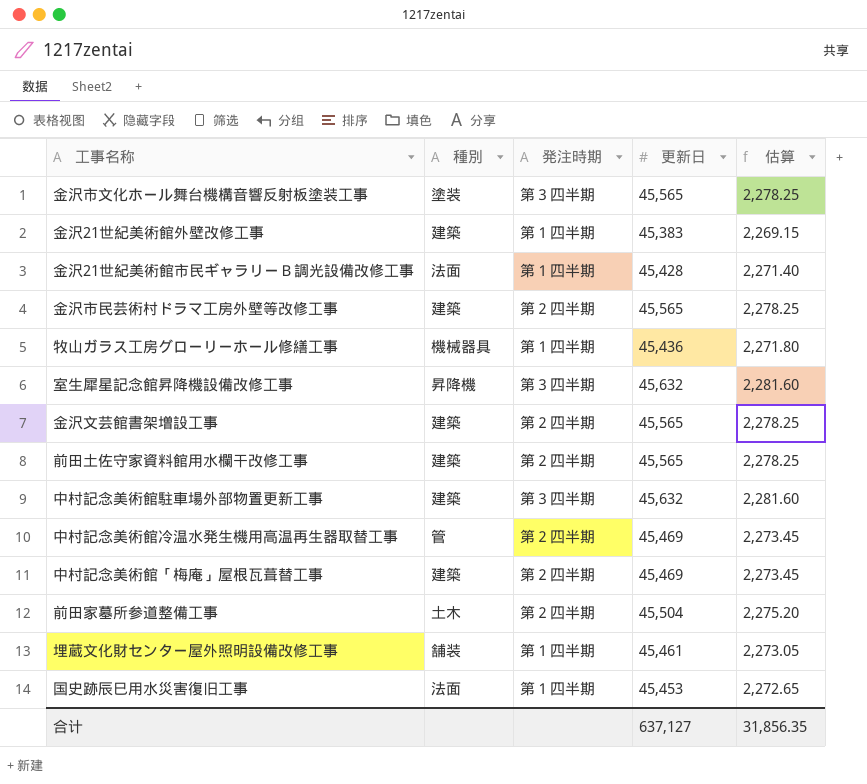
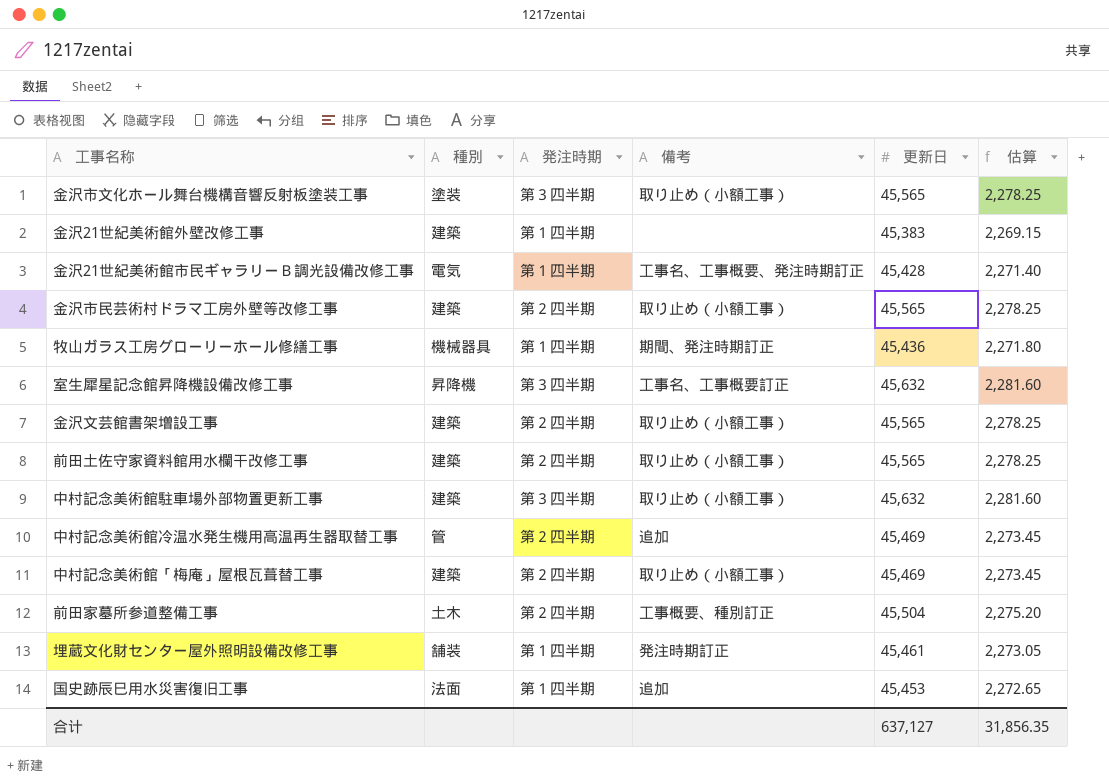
column 備考 | position: none -> 4
金沢21世紀美術館市民ギャラリーＢ調光設備改修工事 | 種別: 法面 -> 電気

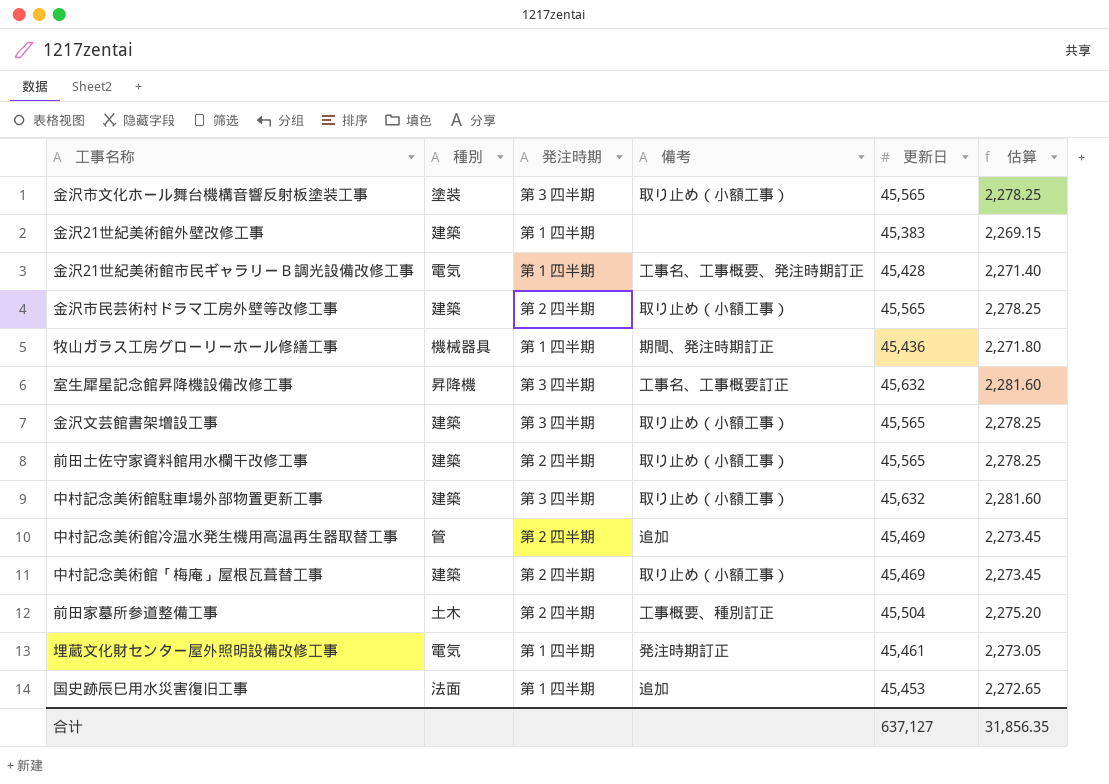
金沢文芸館書架増設工事 | 発注時期: 第２四半期 -> 第３四半期
埋蔵文化財センター屋外照明設備改修工事 | 種別: 舗装 -> 電気

